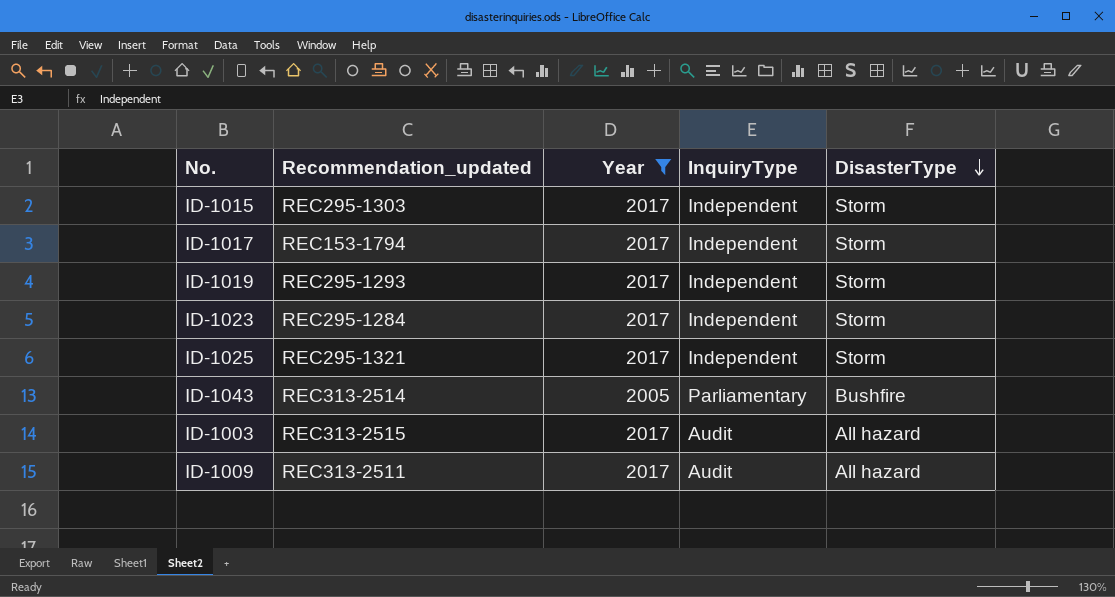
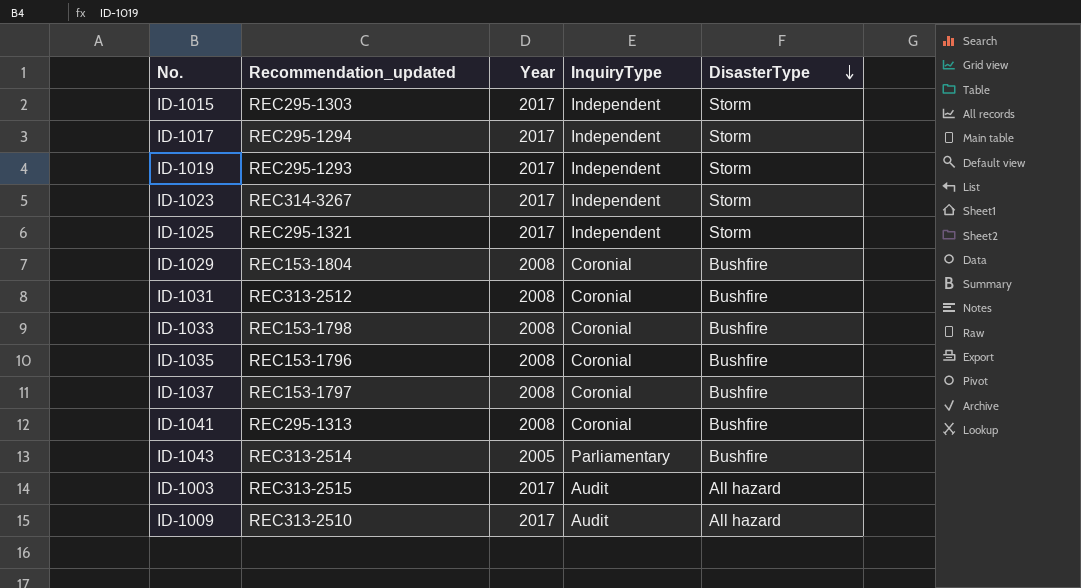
filter: Year != 2008 -> none
ID-1017 | Recommendation_updated: REC153-1794 -> REC295-1294
ID-1023 | Recommendation_updated: REC295-1284 -> REC314-3267
ID-1009 | Recommendation_updated: REC313-2511 -> REC313-2510

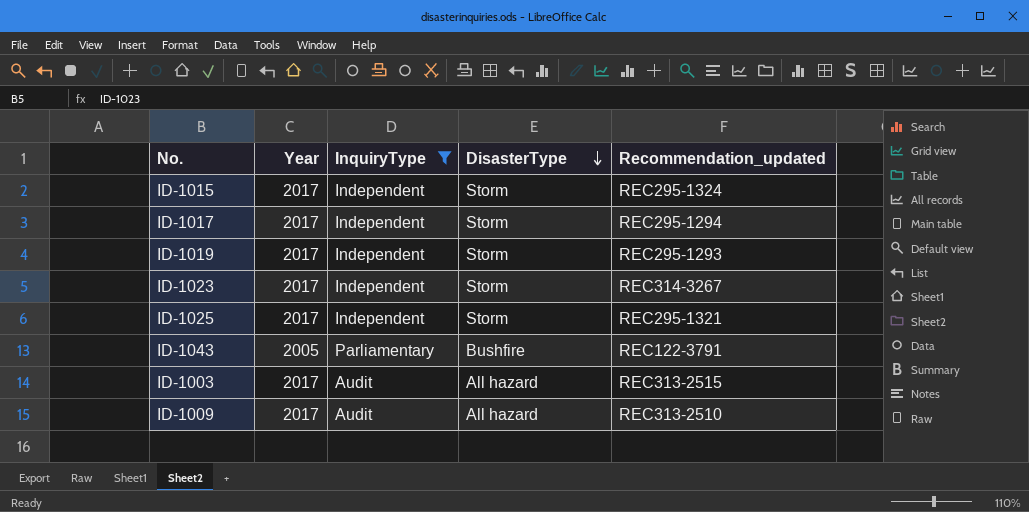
filter: none -> InquiryType != Coronial
column Recommendation_updated | position: 2 -> 5
ID-1015 | Recommendation_updated: REC295-1303 -> REC295-1324
ID-1043 | Recommendation_updated: REC313-2514 -> REC122-3791

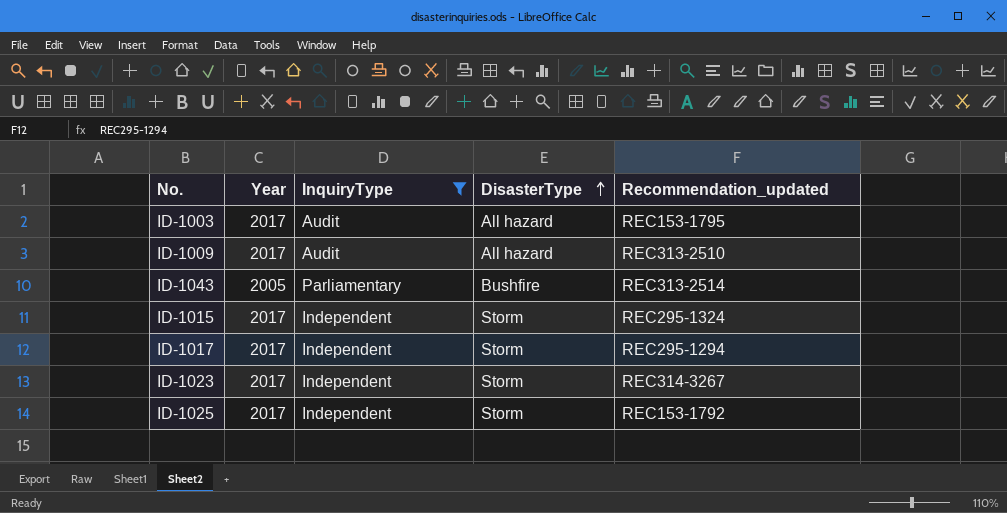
row order: DisasterType descending -> DisasterType ascending
row ID-1019: 2017 | Independent | Storm | REC295-1293 -> none
ID-1003 | Recommendation_updated: REC313-2515 -> REC153-1795
ID-1043 | Recommendation_updated: REC122-3791 -> REC313-2514
ID-1025 | Recommendation_updated: REC295-1321 -> REC153-1792

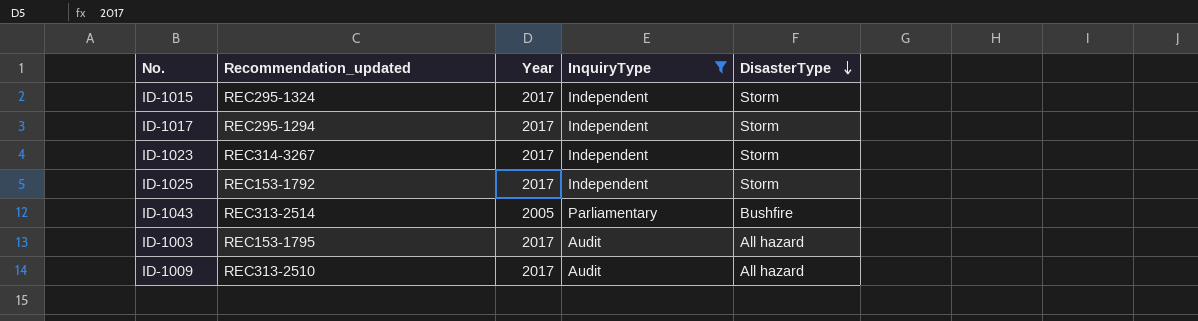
row order: DisasterType ascending -> DisasterType descending
column Recommendation_updated | position: 5 -> 2

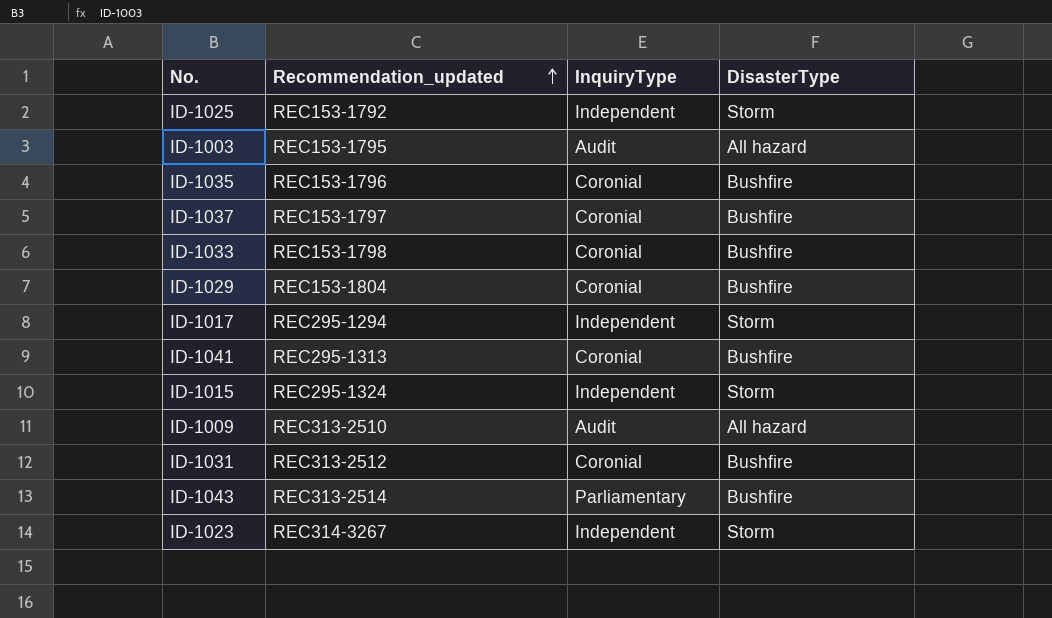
filter: InquiryType != Coronial -> none
row order: DisasterType descending -> Recommendation_updated ascending
column Year | position: 3 -> none

